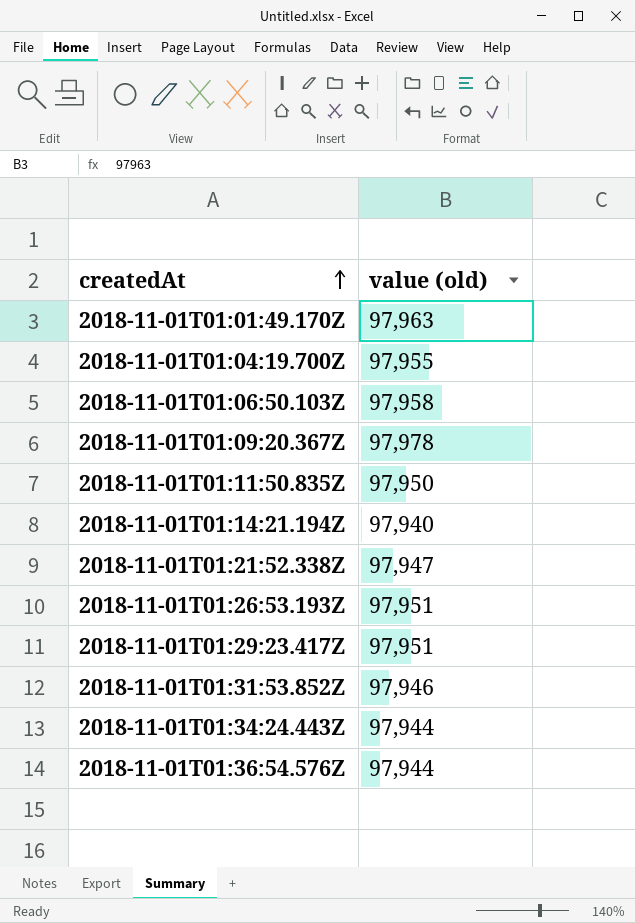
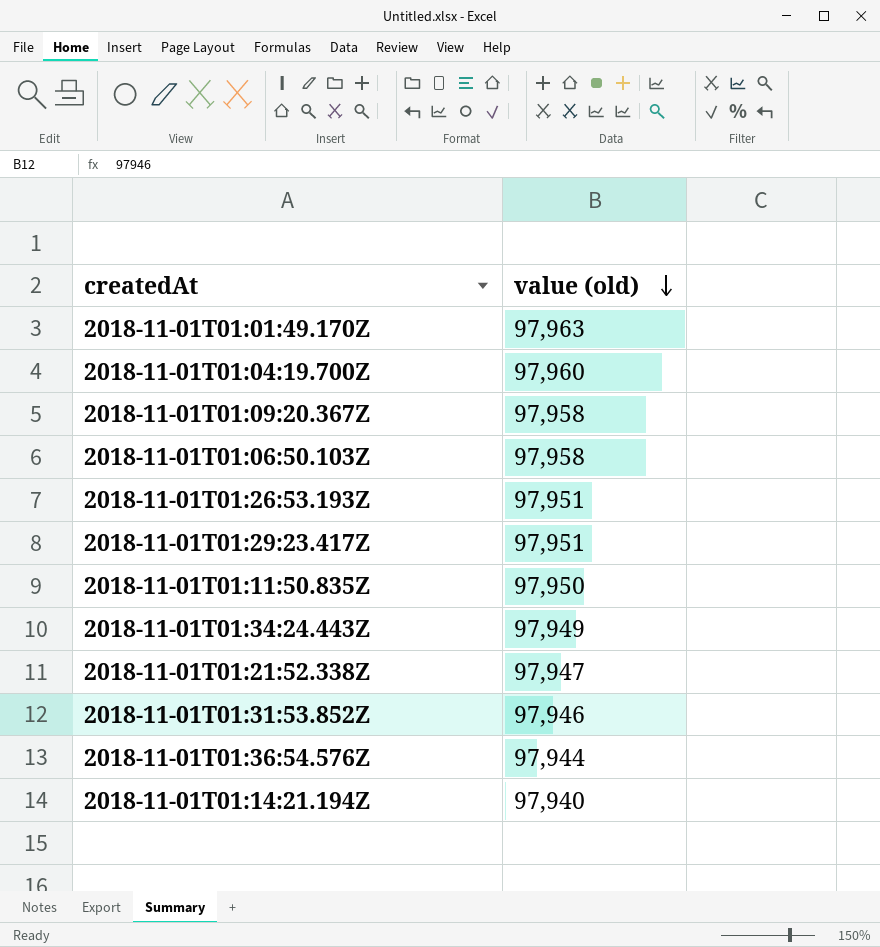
row order: createdAt ascending -> value (old) descending
2018-11-01T01:04:19.700Z | value (old): 97,955 -> 97,960
2018-11-01T01:09:20.367Z | value (old): 97,978 -> 97,958
2018-11-01T01:34:24.443Z | value (old): 97,944 -> 97,949

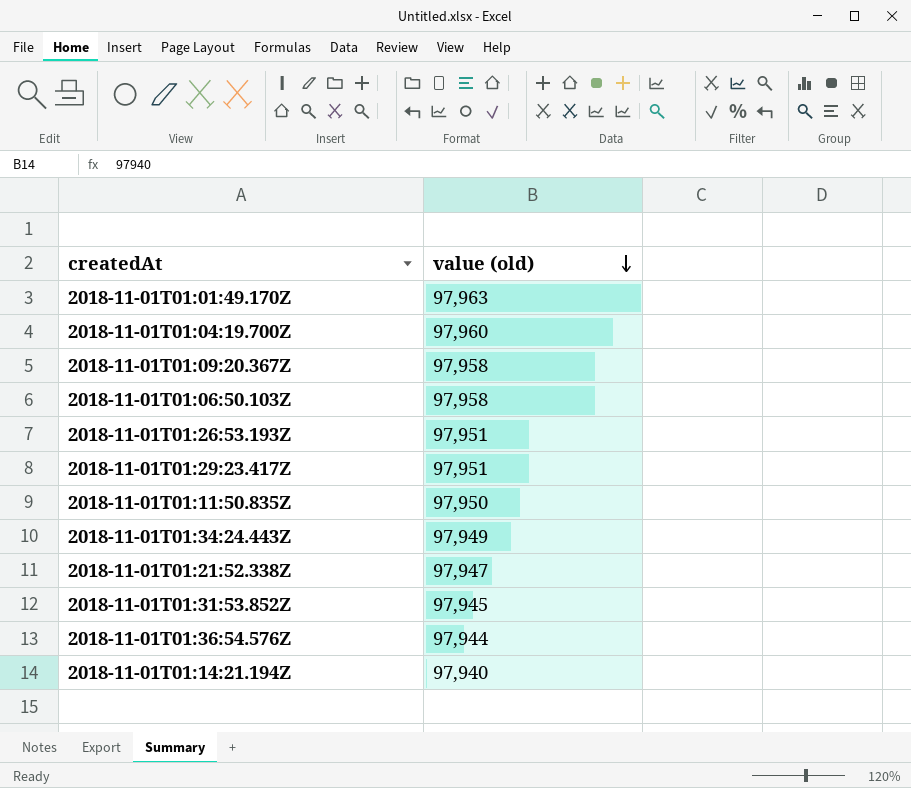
2018-11-01T01:31:53.852Z | value (old): 97,946 -> 97,945

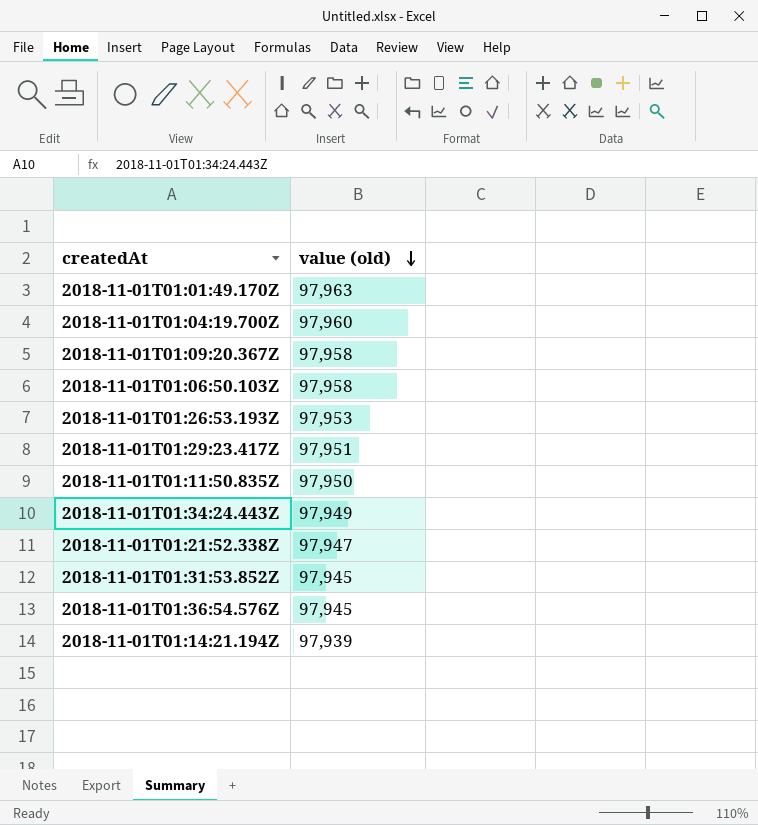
2018-11-01T01:26:53.193Z | value (old): 97,951 -> 97,953
2018-11-01T01:36:54.576Z | value (old): 97,944 -> 97,945
2018-11-01T01:14:21.194Z | value (old): 97,940 -> 97,939

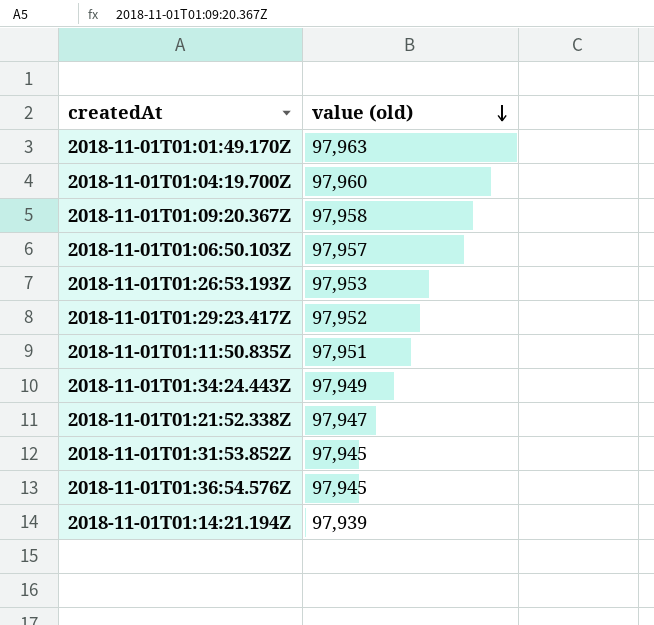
2018-11-01T01:06:50.103Z | value (old): 97,958 -> 97,957
2018-11-01T01:29:23.417Z | value (old): 97,951 -> 97,952
2018-11-01T01:11:50.835Z | value (old): 97,950 -> 97,951

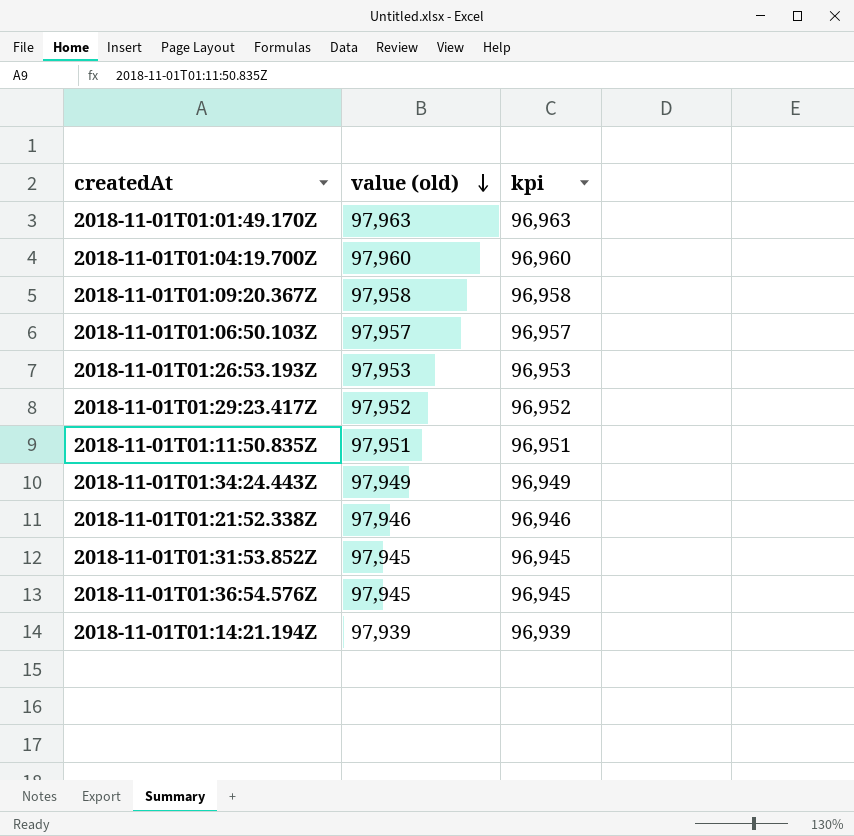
column kpi | formula: none -> [value (old)] - 1000
2018-11-01T01:21:52.338Z | value (old): 97,947 -> 97,946

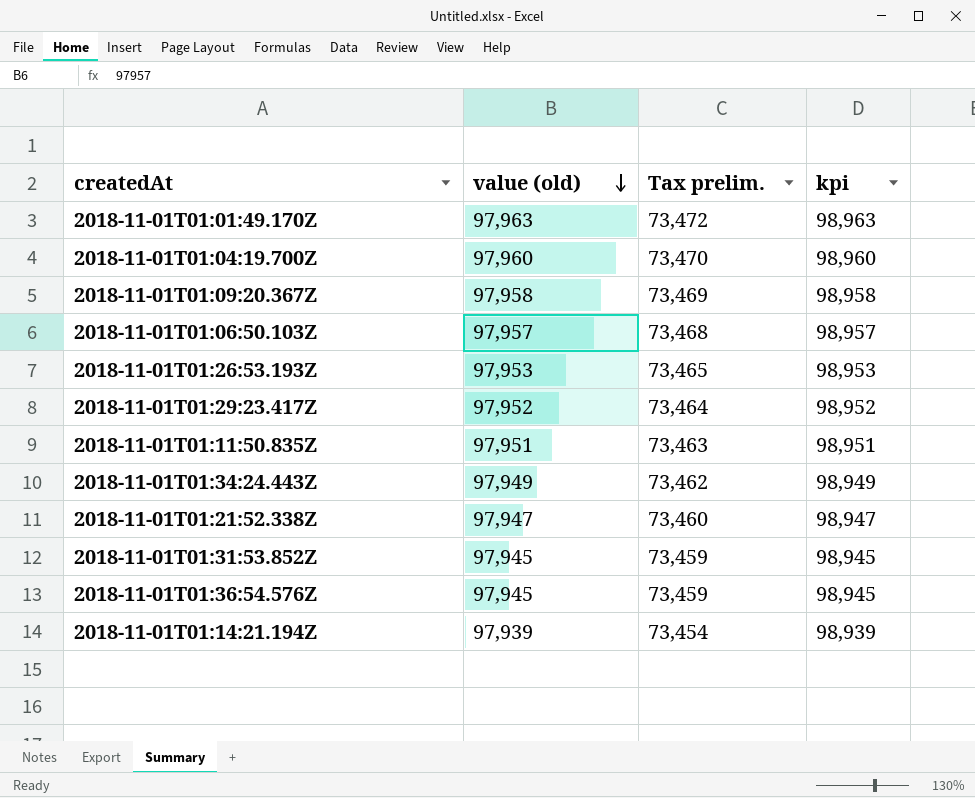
column Tax prelim. | formula: none -> [value (old)] * 0.75
column kpi | formula: [value (old)] - 1000 -> [value (old)] + 1000
2018-11-01T01:21:52.338Z | value (old): 97,946 -> 97,947

